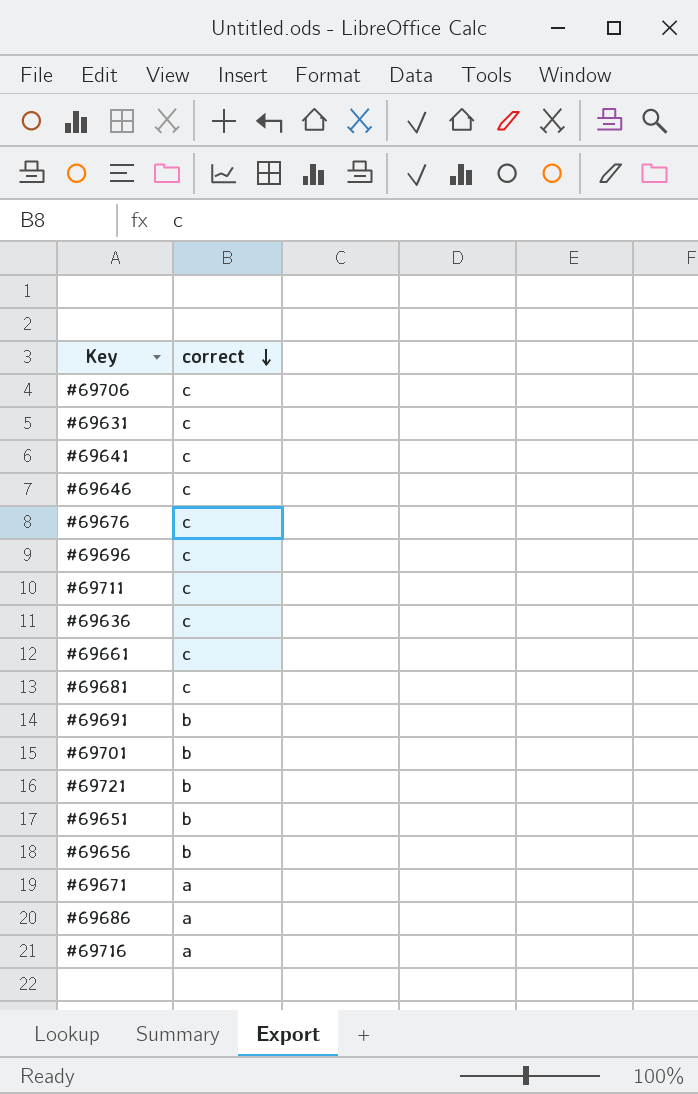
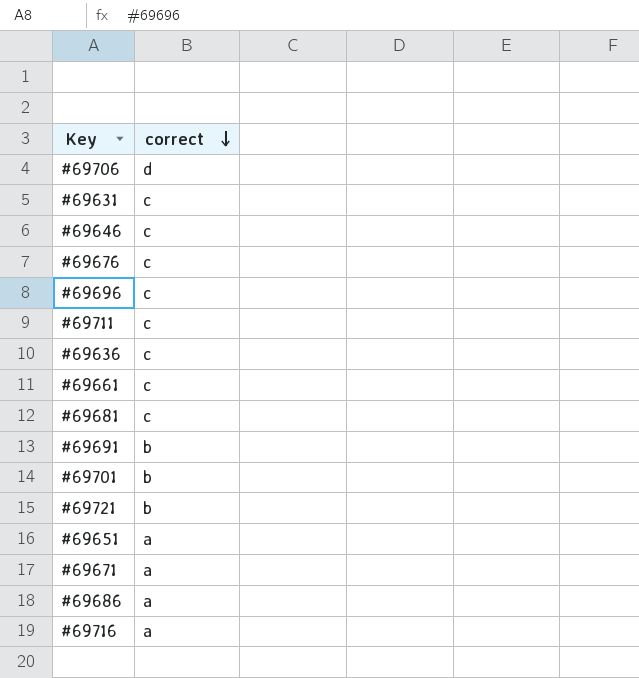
row #69641: c -> none
row #69656: b -> none
#69706 | correct: c -> d
#69651 | correct: b -> a

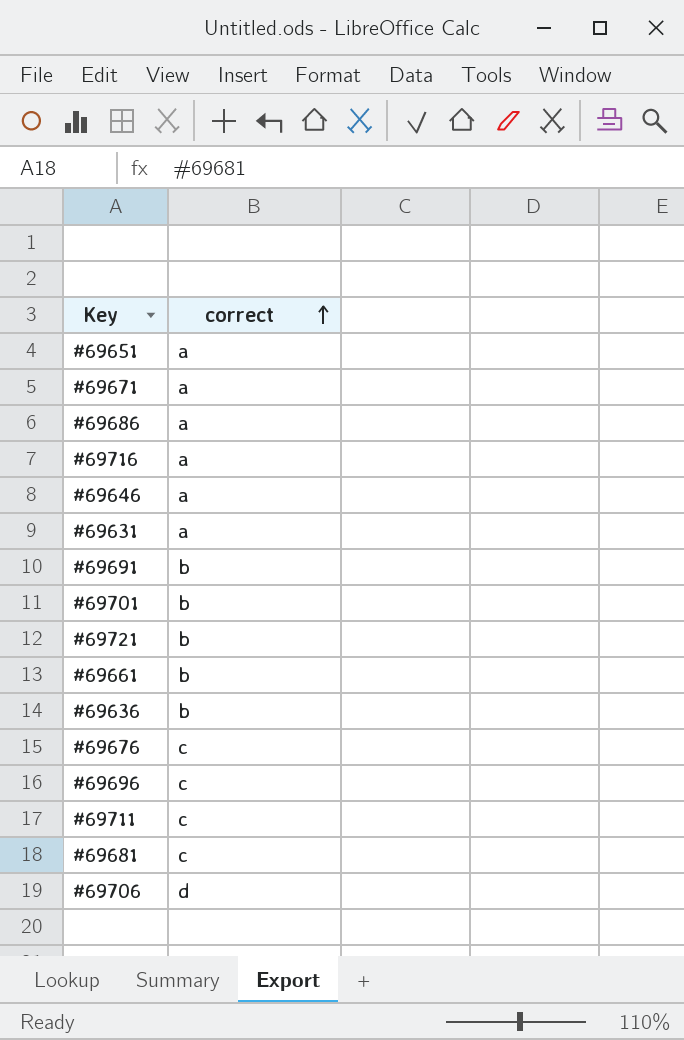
row order: correct descending -> correct ascending
#69646 | correct: c -> a
#69631 | correct: c -> a
#69661 | correct: c -> b
#69636 | correct: c -> b

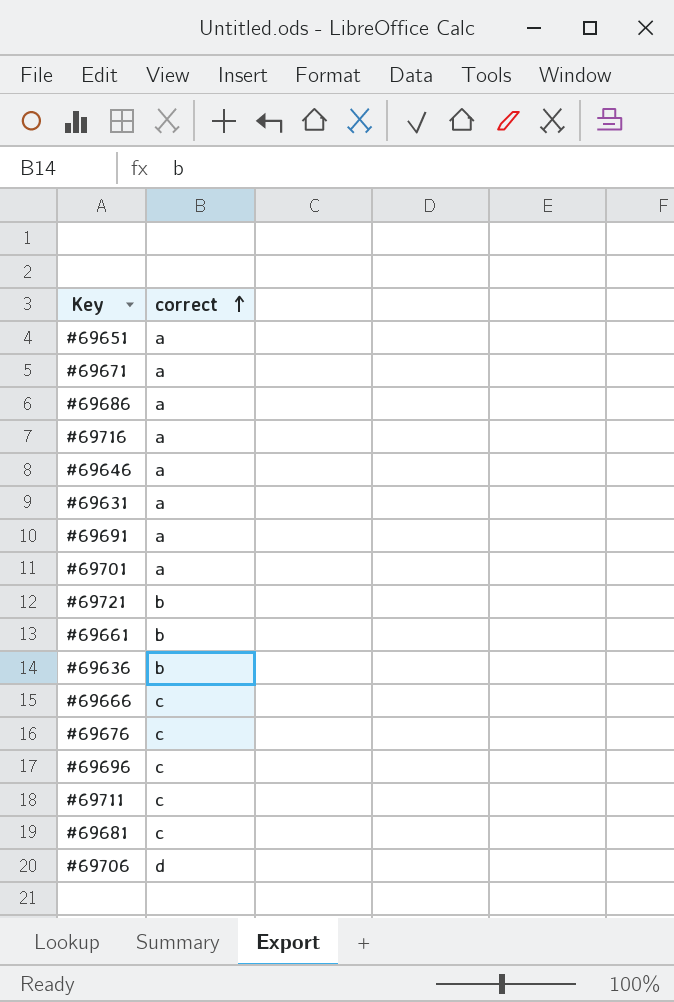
#69691 | correct: b -> a
#69701 | correct: b -> a
row #69666: none -> c

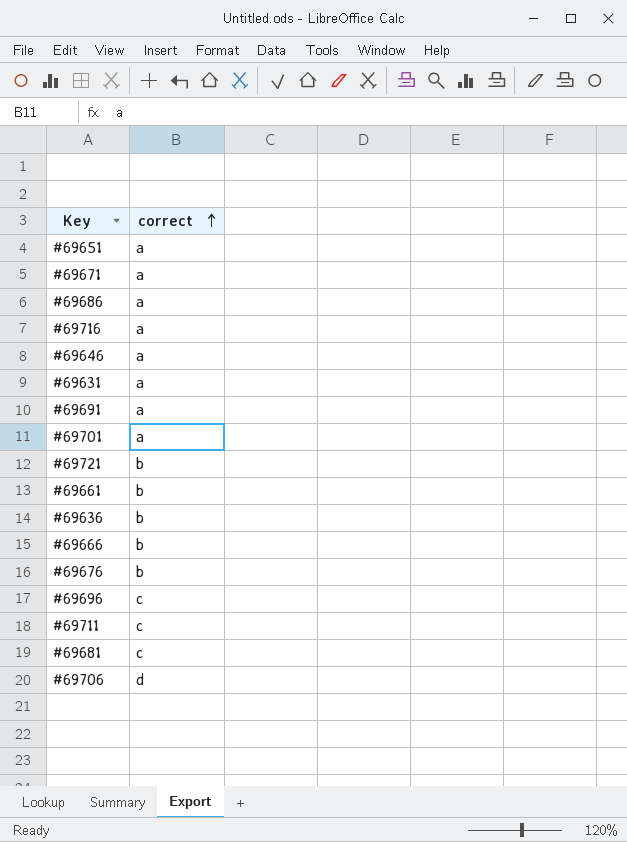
#69666 | correct: c -> b
#69676 | correct: c -> b

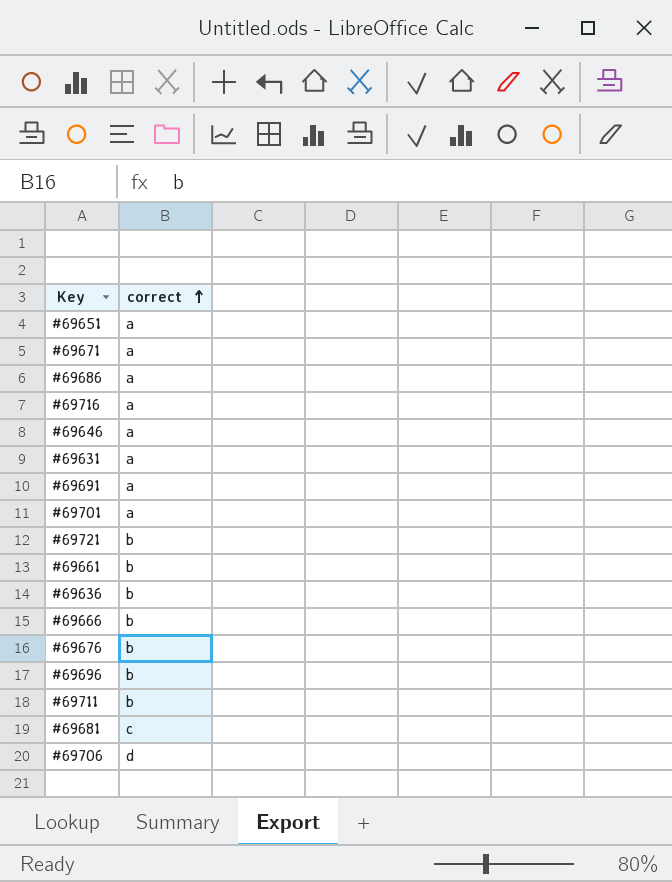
#69696 | correct: c -> b
#69711 | correct: c -> b

